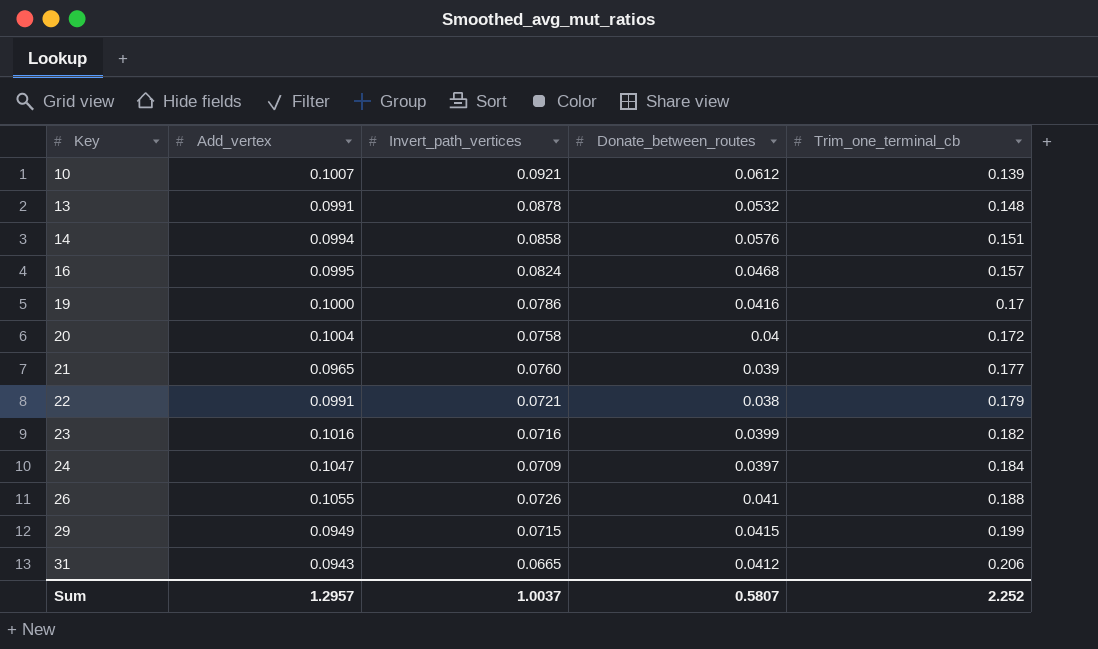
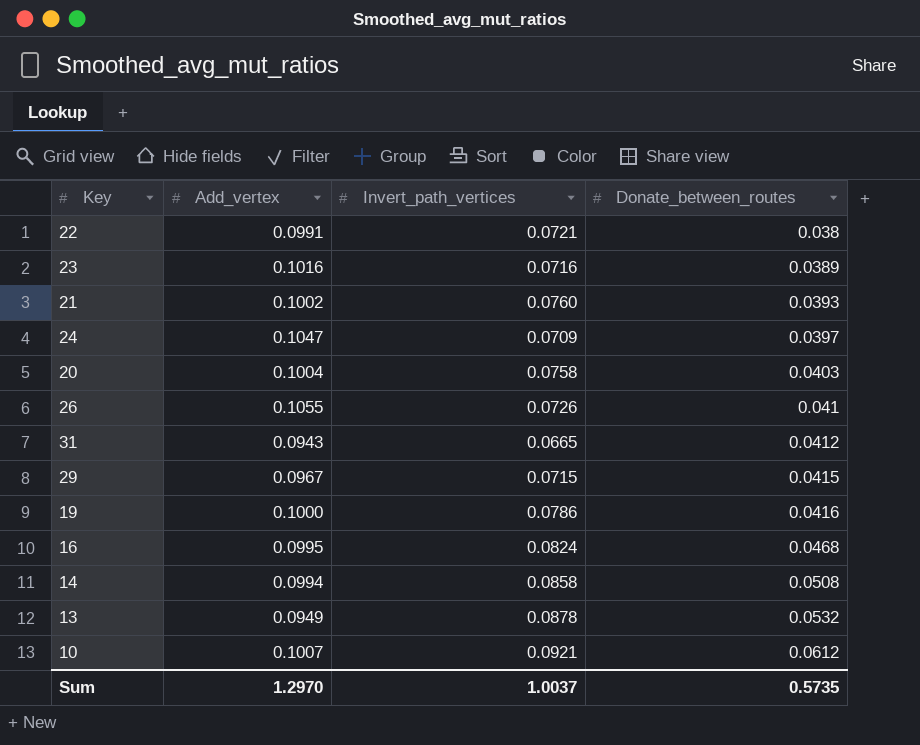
row order: Key ascending -> Donate_between_routes ascending
column Trim_one_terminal_cb | position: 5 -> none
23 | Donate_between_routes: 0.0399 -> 0.0389
21 | Add_vertex: 0.0965 -> 0.1002
21 | Donate_between_routes: 0.039 -> 0.0393
20 | Donate_between_routes: 0.04 -> 0.0403
29 | Add_vertex: 0.0949 -> 0.0967
14 | Donate_between_routes: 0.0576 -> 0.0508
13 | Add_vertex: 0.0991 -> 0.0949
Sum | Add_vertex: 1.2957 -> 1.2970
Sum | Donate_between_routes: 0.5807 -> 0.5735

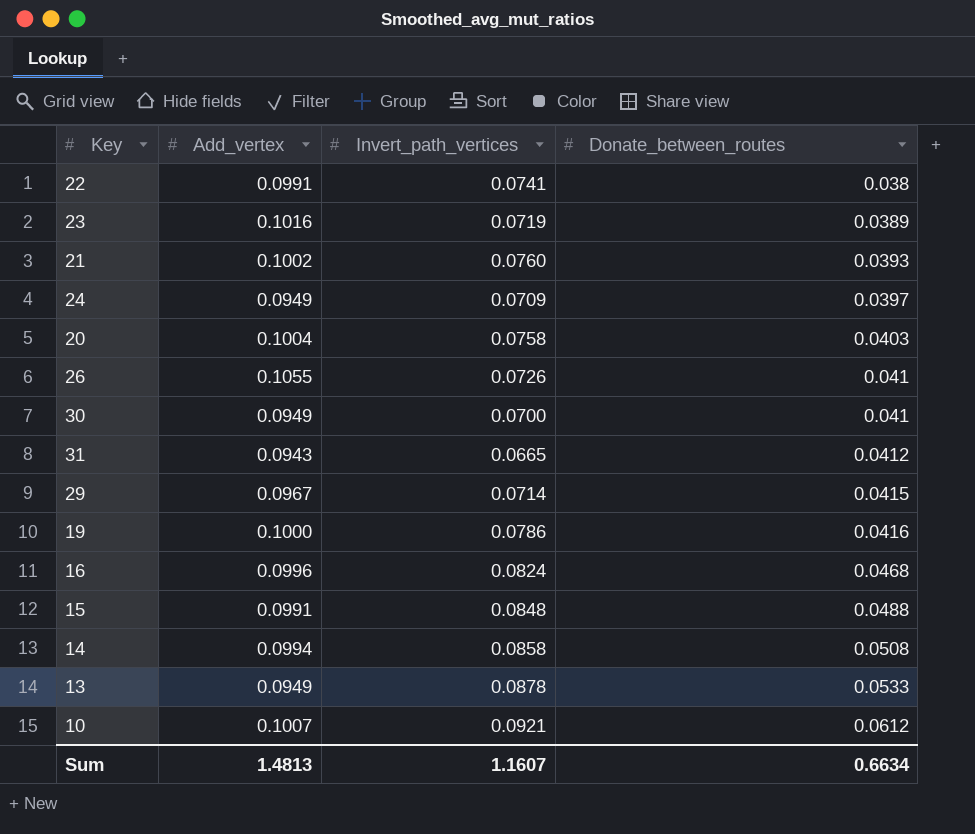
22 | Invert_path_vertices: 0.0721 -> 0.0741
23 | Invert_path_vertices: 0.0716 -> 0.0719
24 | Add_vertex: 0.1047 -> 0.0949
row 30: none -> 0.0949 | 0.0700 | 0.041
29 | Invert_path_vertices: 0.0715 -> 0.0714
16 | Add_vertex: 0.0995 -> 0.0996
row 15: none -> 0.0991 | 0.0848 | 0.0488
13 | Donate_between_routes: 0.0532 -> 0.0533
Sum | Add_vertex: 1.2970 -> 1.4813
Sum | Invert_path_vertices: 1.0037 -> 1.1607
Sum | Donate_between_routes: 0.5735 -> 0.6634

